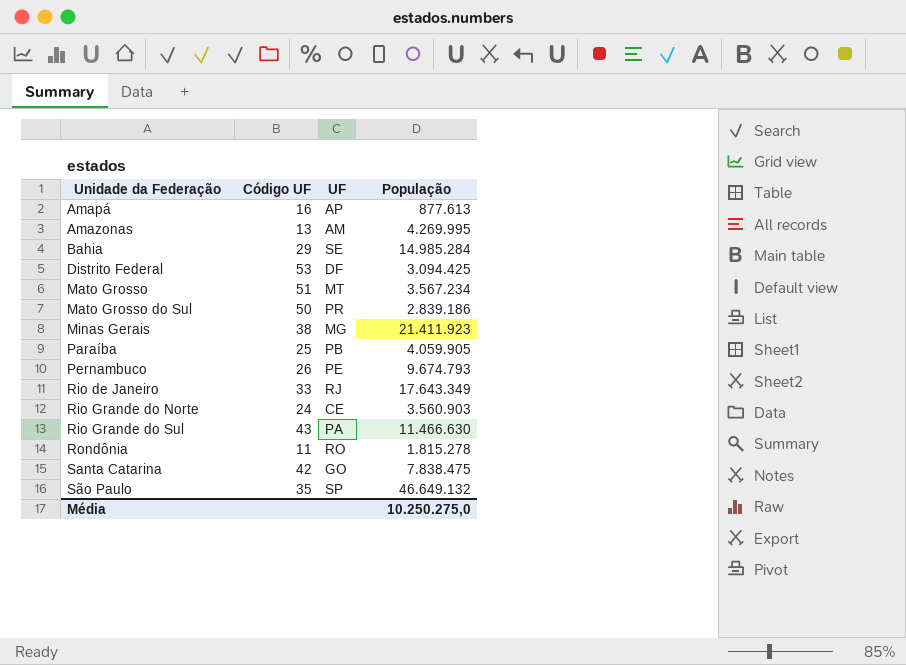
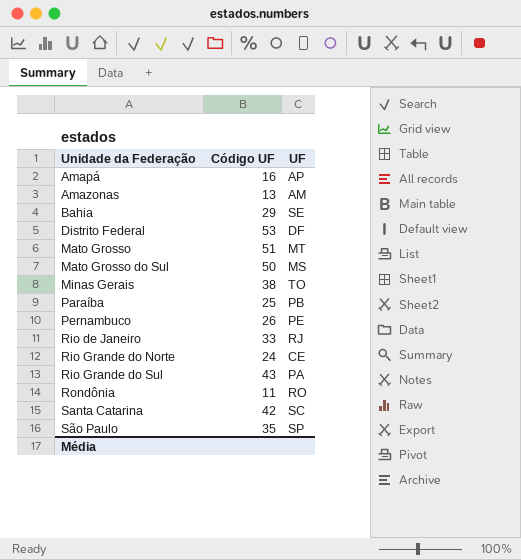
column População | position: 4 -> none
Mato Grosso do Sul | UF: PR -> MS
Minas Gerais | UF: MG -> TO
Santa Catarina | UF: GO -> SC

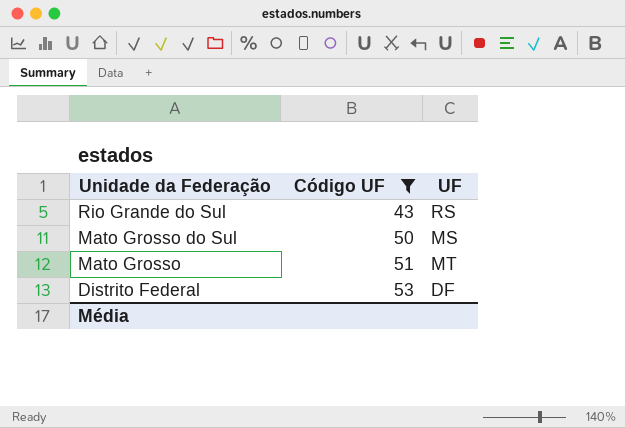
filter: none -> Código UF >= 43
row order: Unidade da Federação ascending -> Unidade da Federação descending
Rio Grande do Sul | UF: PA -> RS

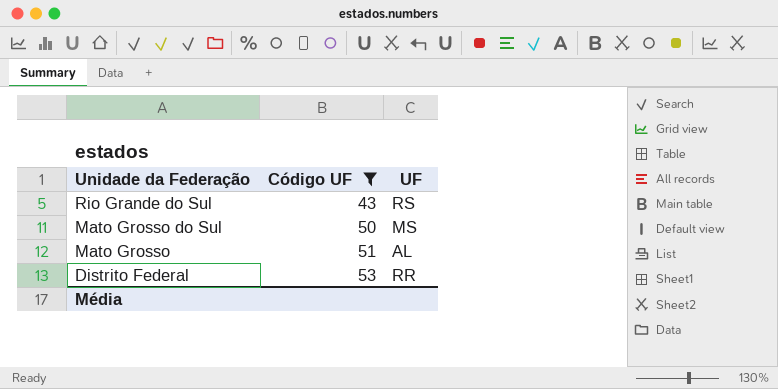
Mato Grosso | UF: MT -> AL
Distrito Federal | UF: DF -> RR

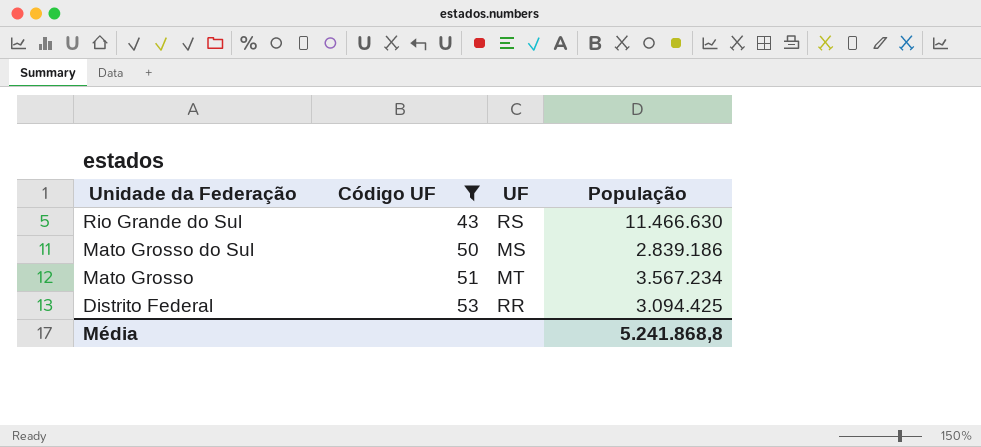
column População | position: none -> 4
Mato Grosso | UF: AL -> MT

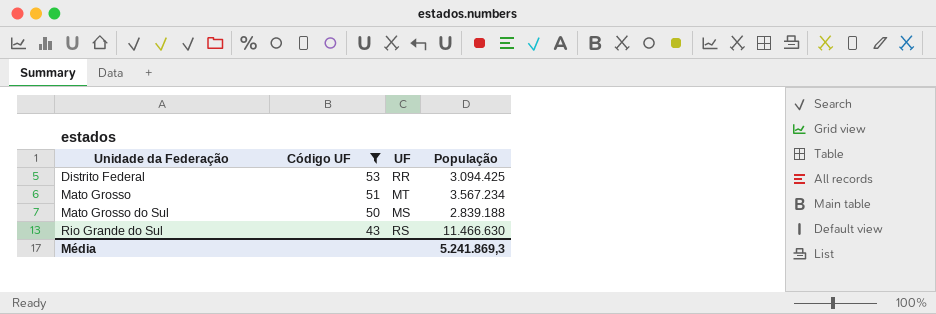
row order: Unidade da Federação descending -> Unidade da Federação ascending
Mato Grosso do Sul | População: 2.839.186 -> 2.839.188
Média | População: 5.241.868,8 -> 5.241.869,3

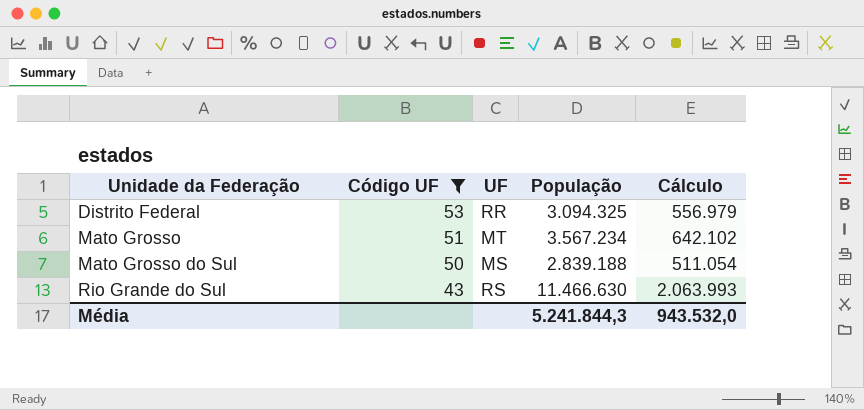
column Cálculo | formula: none -> [População] * 0,18
Distrito Federal | População: 3.094.425 -> 3.094.325
Média | População: 5.241.869,3 -> 5.241.844,3

